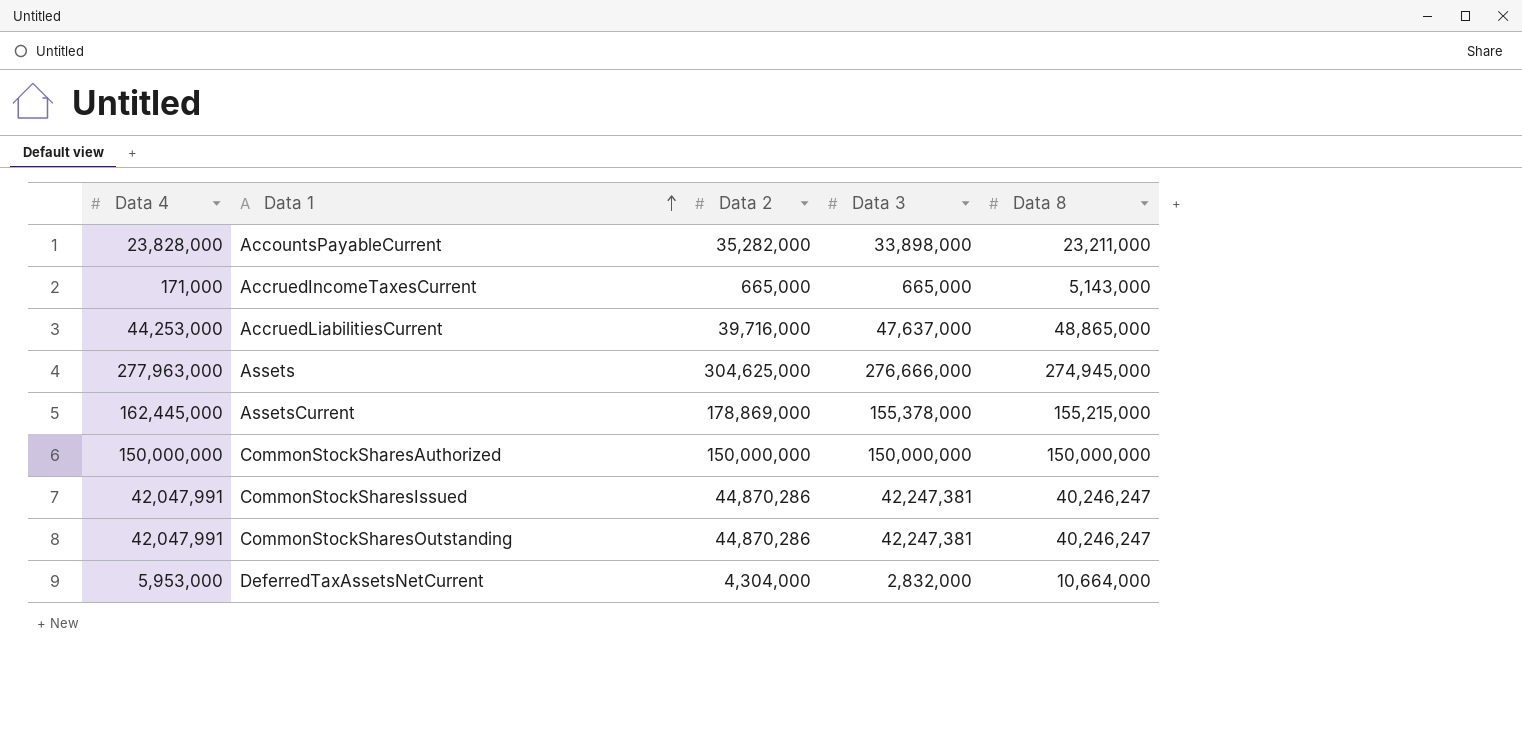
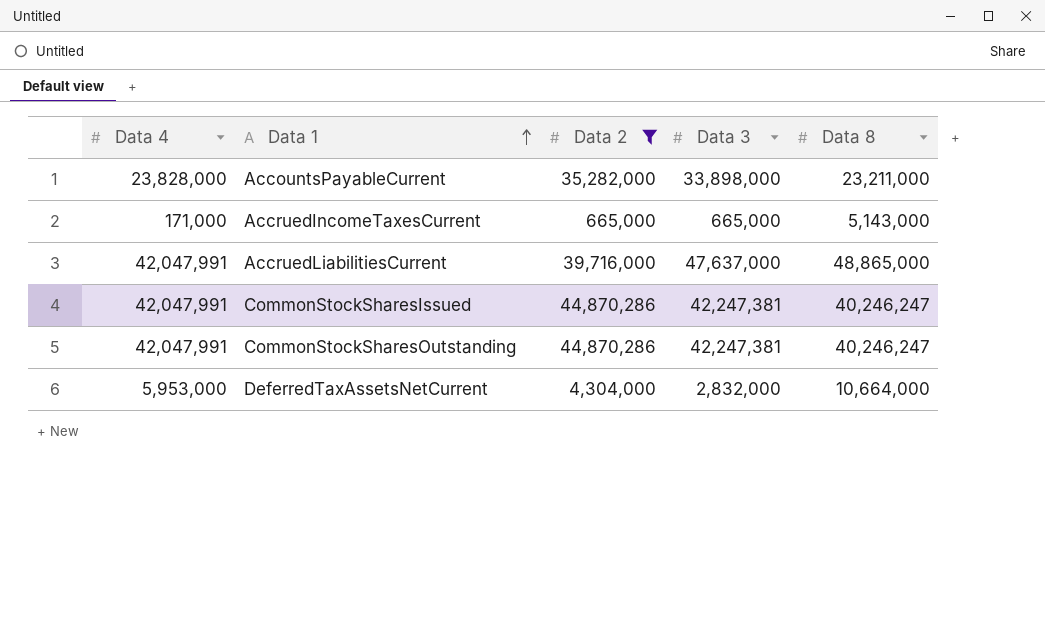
filter: none -> Data 2 <= 44,870,286
AccruedLiabilitiesCurrent | Data 4: 44,253,000 -> 42,047,991

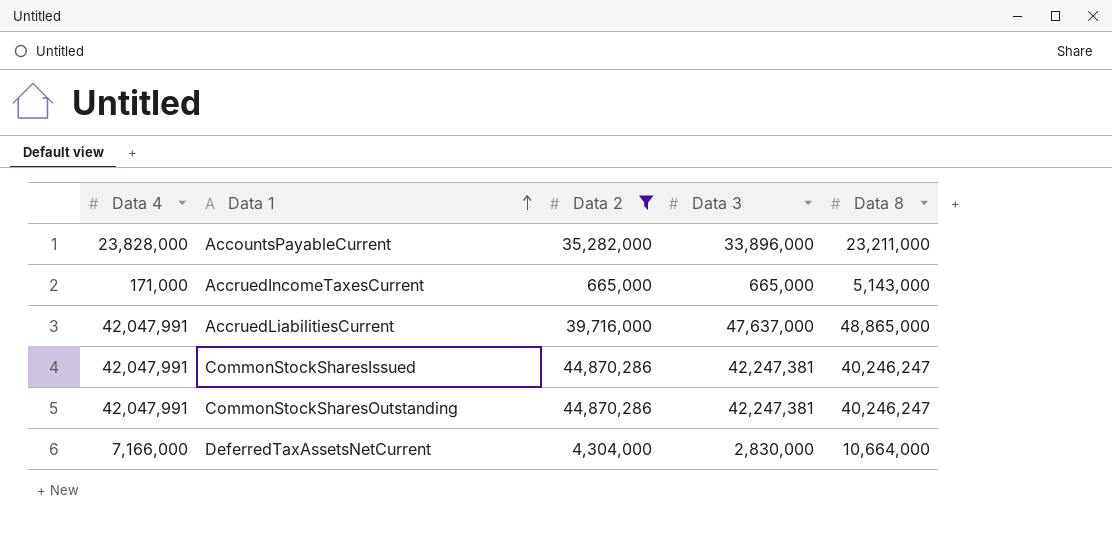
AccountsPayableCurrent | Data 3: 33,898,000 -> 33,896,000
DeferredTaxAssetsNetCurrent | Data 4: 5,953,000 -> 7,166,000
DeferredTaxAssetsNetCurrent | Data 3: 2,832,000 -> 2,830,000

